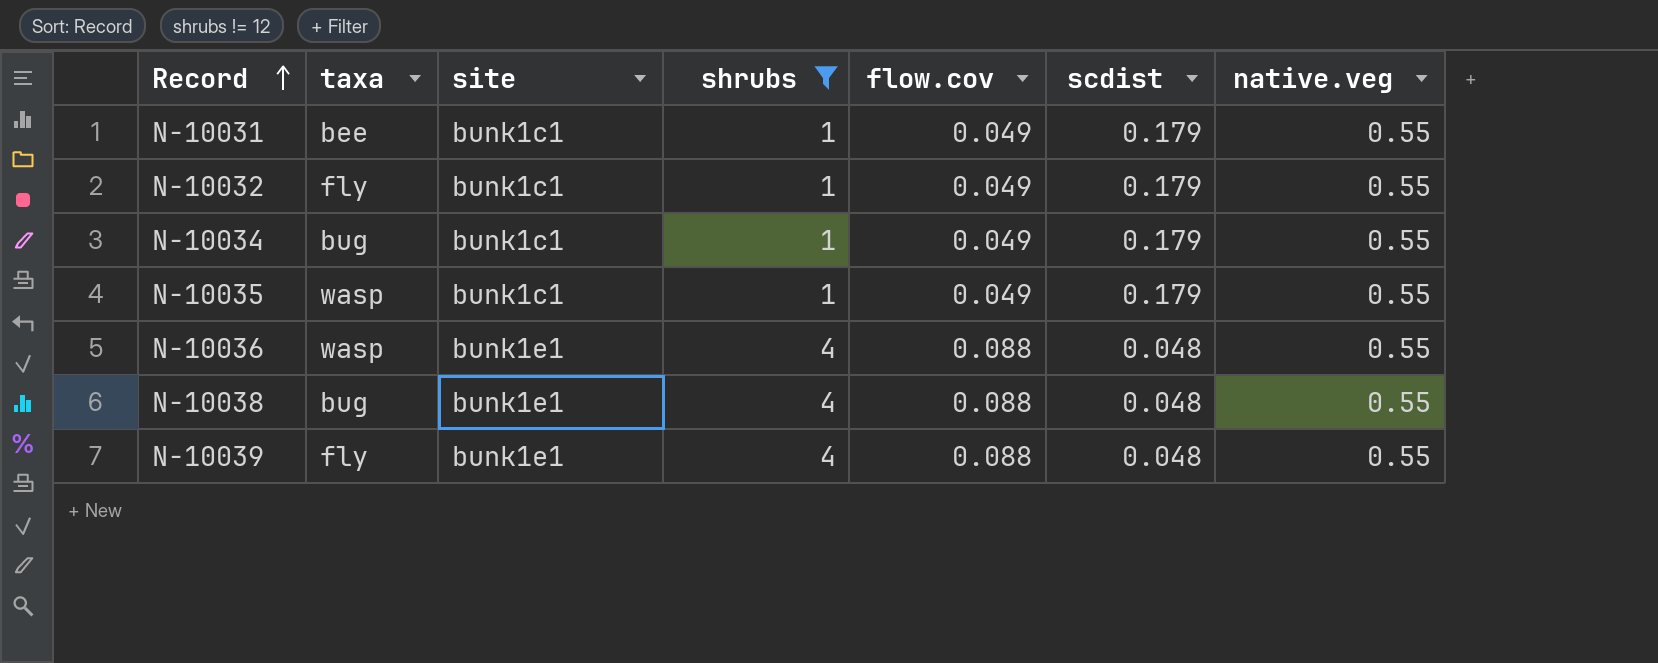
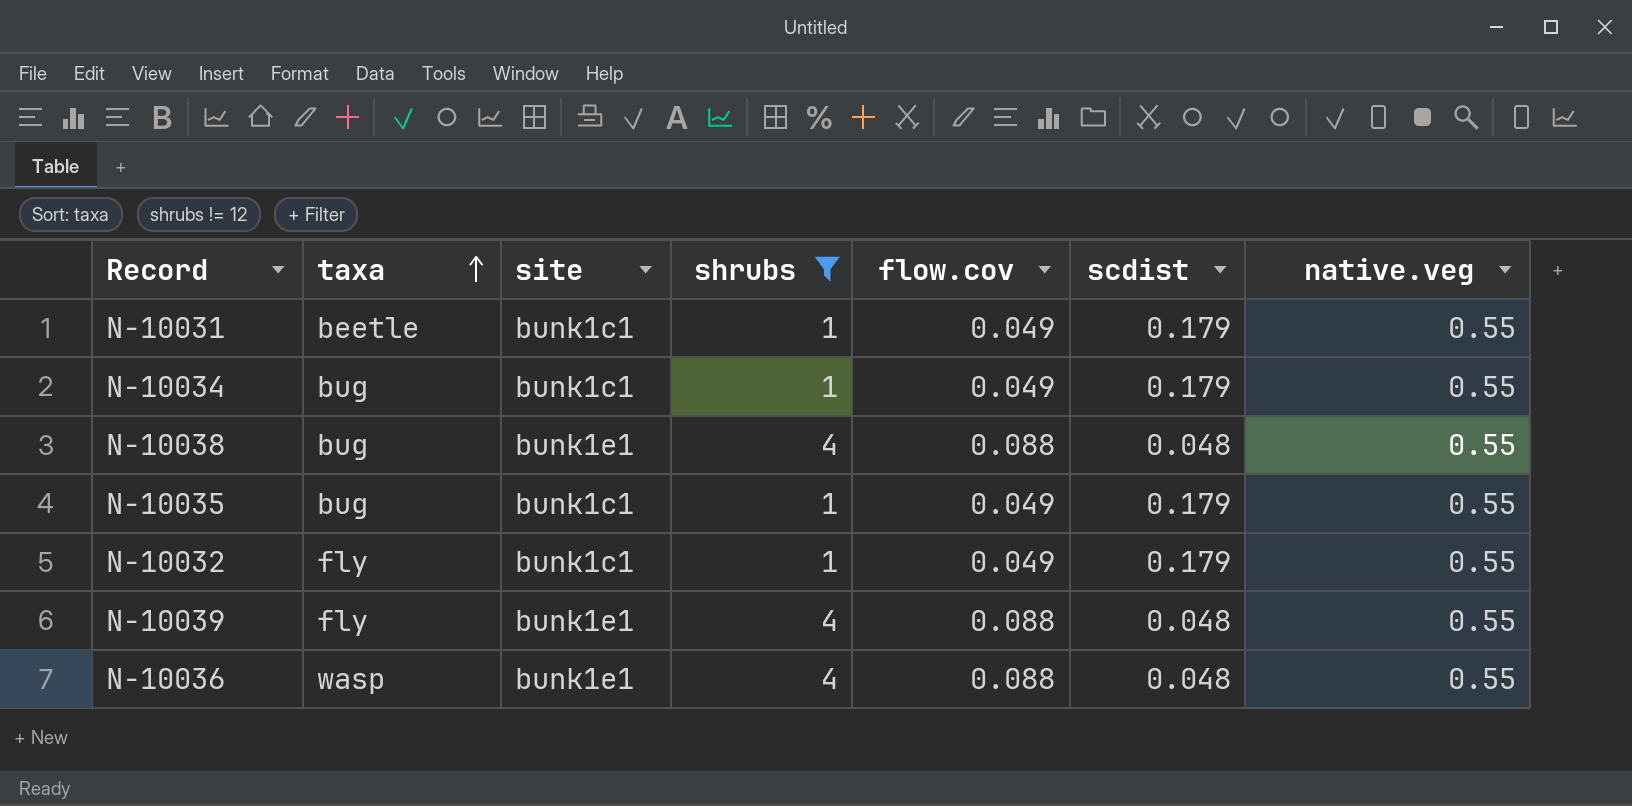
row order: Record ascending -> taxa ascending
N-10031 | taxa: bee -> beetle
N-10035 | taxa: wasp -> bug

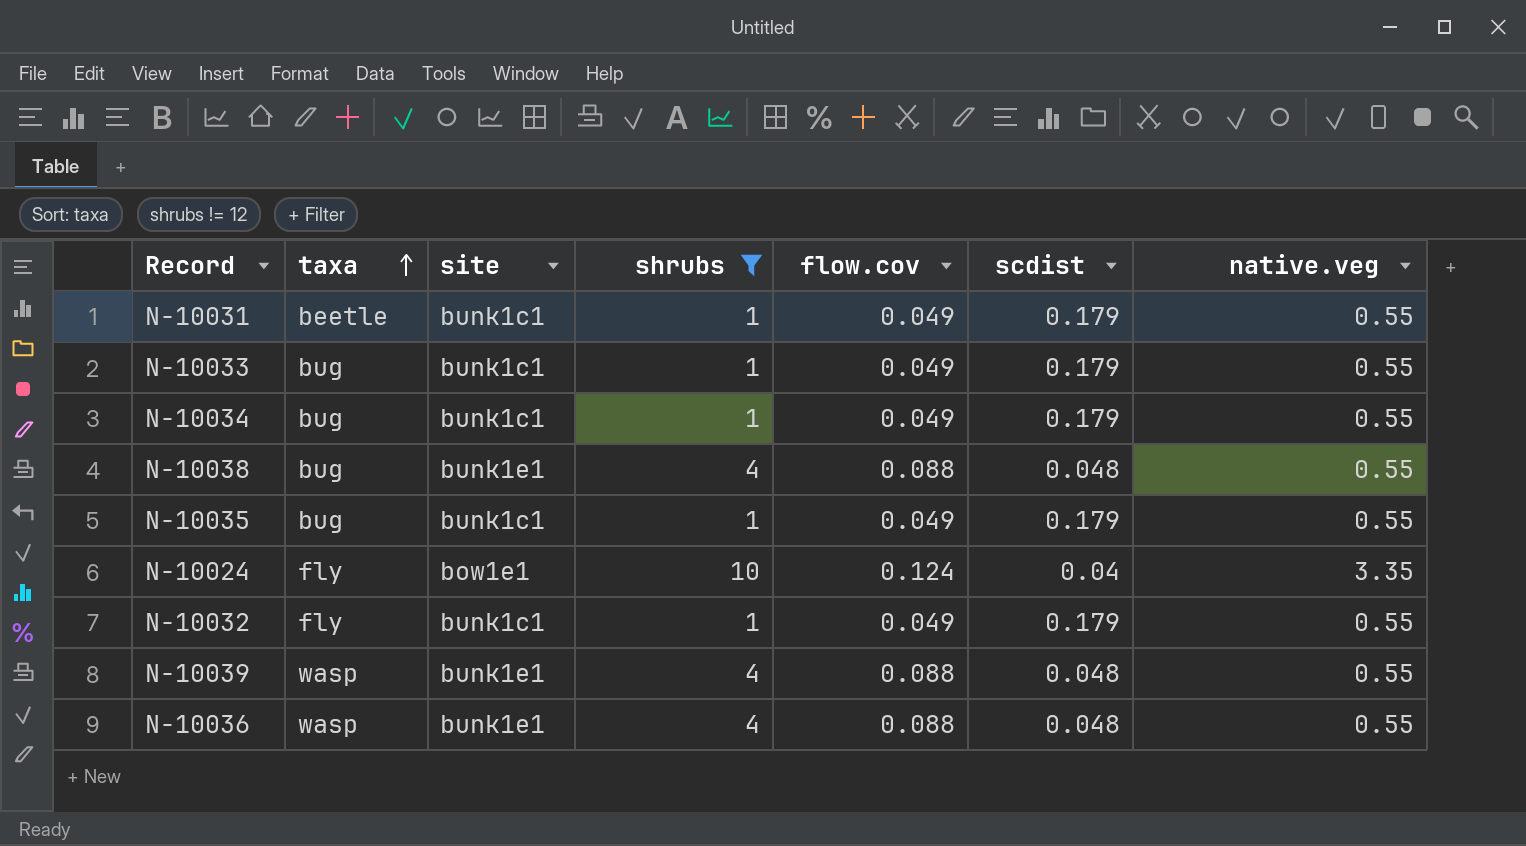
row N-10033: none -> bug | bunk1c1 | 1 | 0.049 | 0.179 | 0.55
row N-10024: none -> fly | bow1e1 | 10 | 0.124 | 0.04 | 3.35
N-10039 | taxa: fly -> wasp

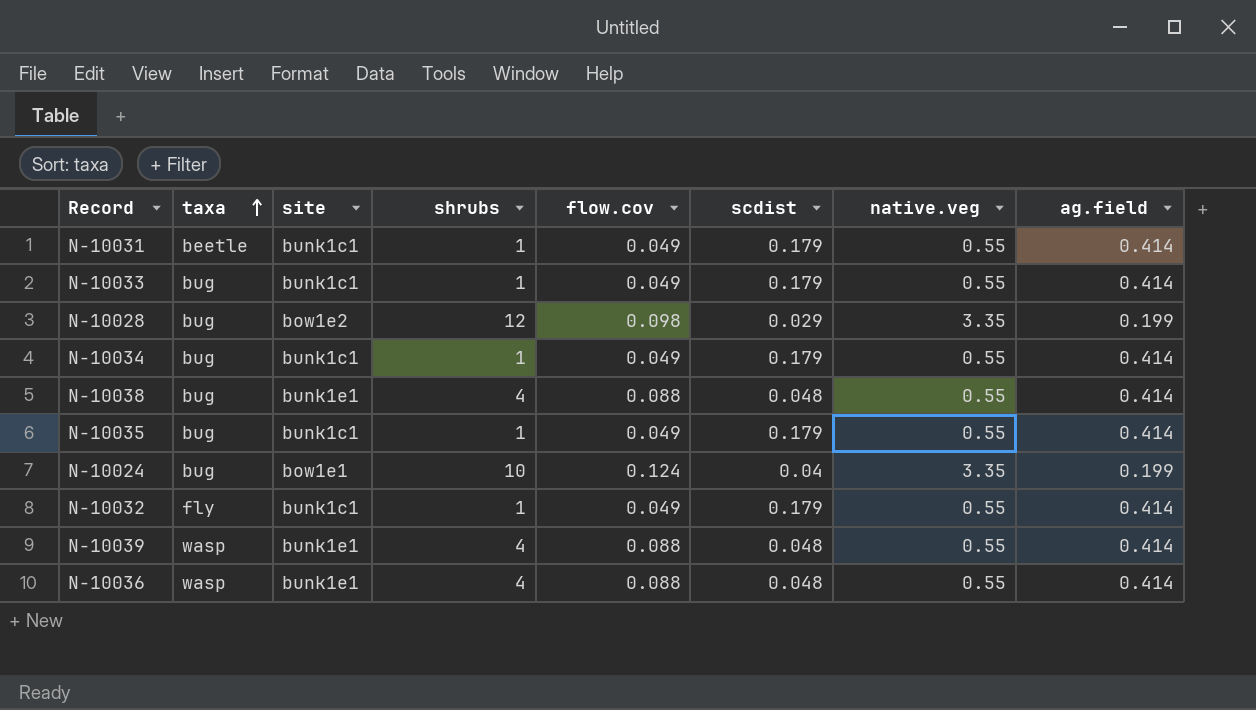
filter: shrubs != 12 -> none
column ag.field | position: none -> 8
N-10024 | taxa: fly -> bug

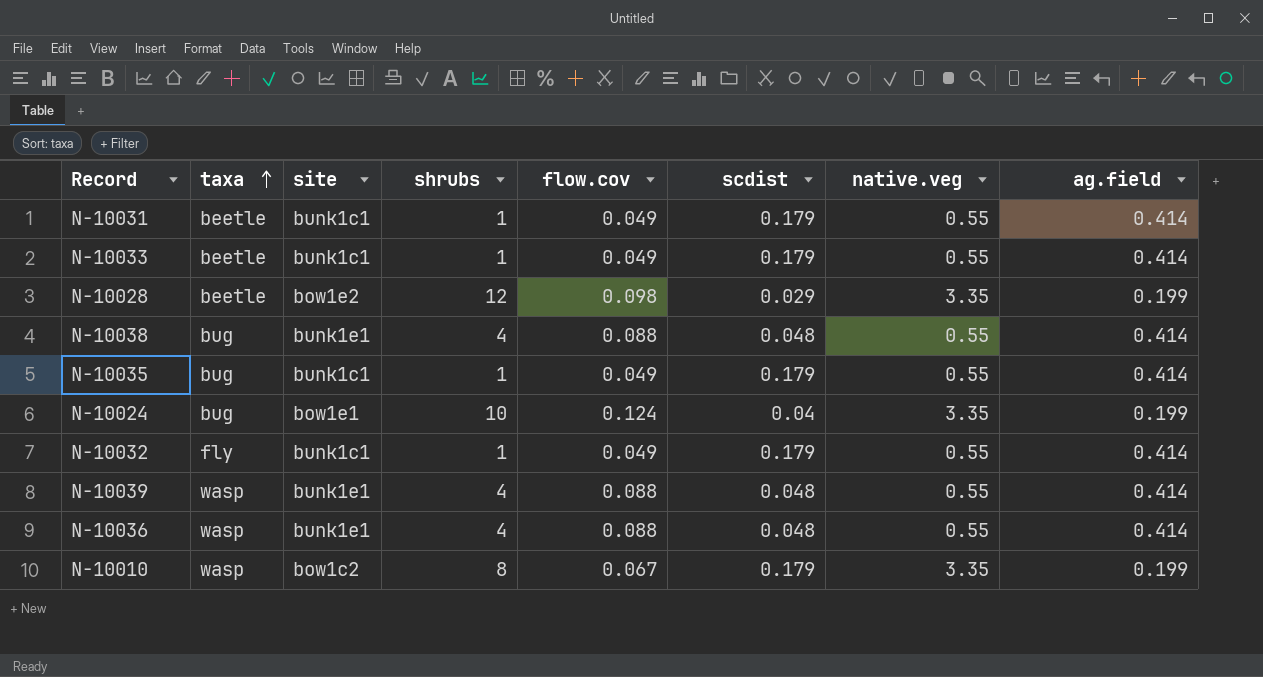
row N-10034: bug | bunk1c1 | 1 | 0.049 | 0.179 | 0.55 | 0.414 -> none
N-10033 | taxa: bug -> beetle
N-10028 | taxa: bug -> beetle
row N-10010: none -> wasp | bow1c2 | 8 | 0.067 | 0.179 | 3.35 | 0.199

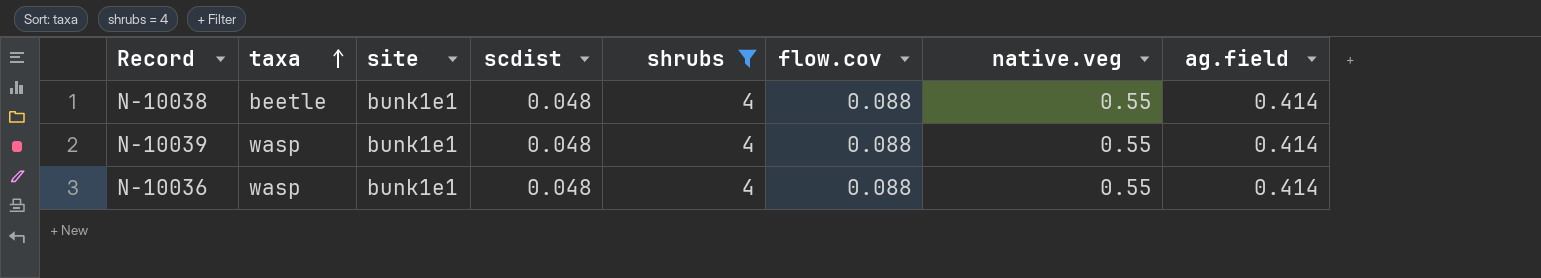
filter: none -> shrubs = 4
column scdist | position: 6 -> 4
N-10038 | taxa: bug -> beetle

